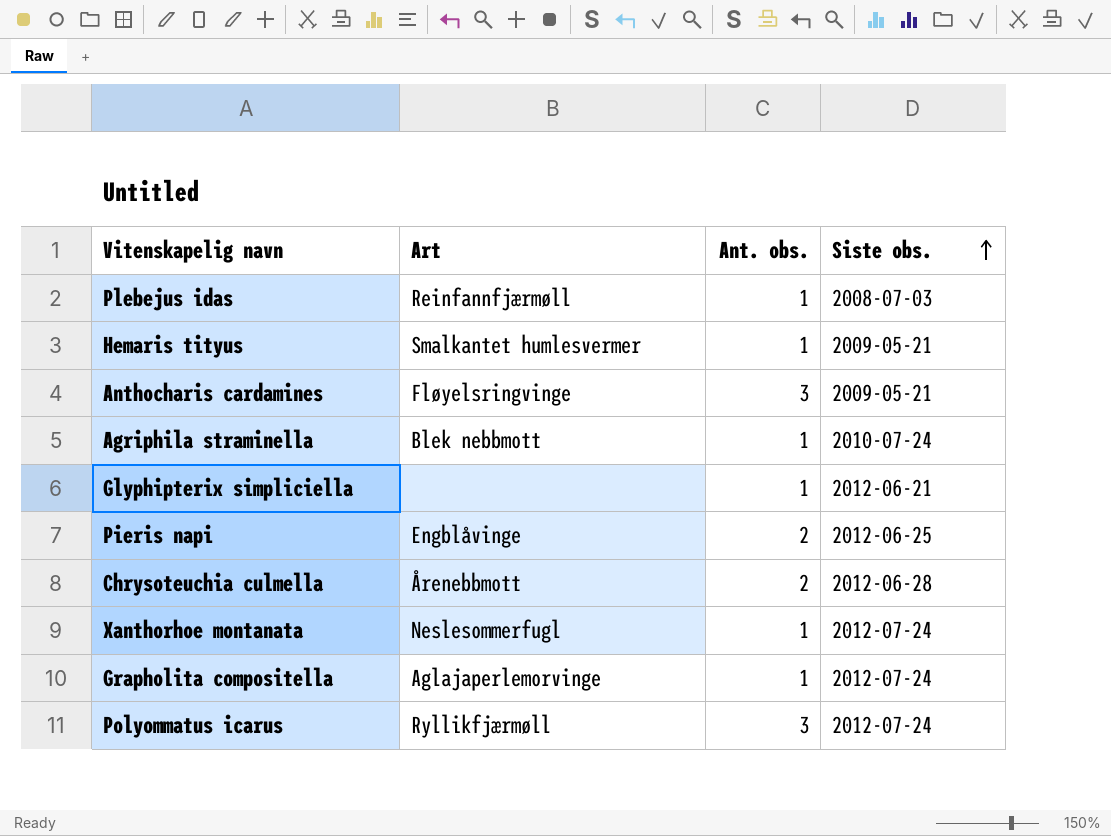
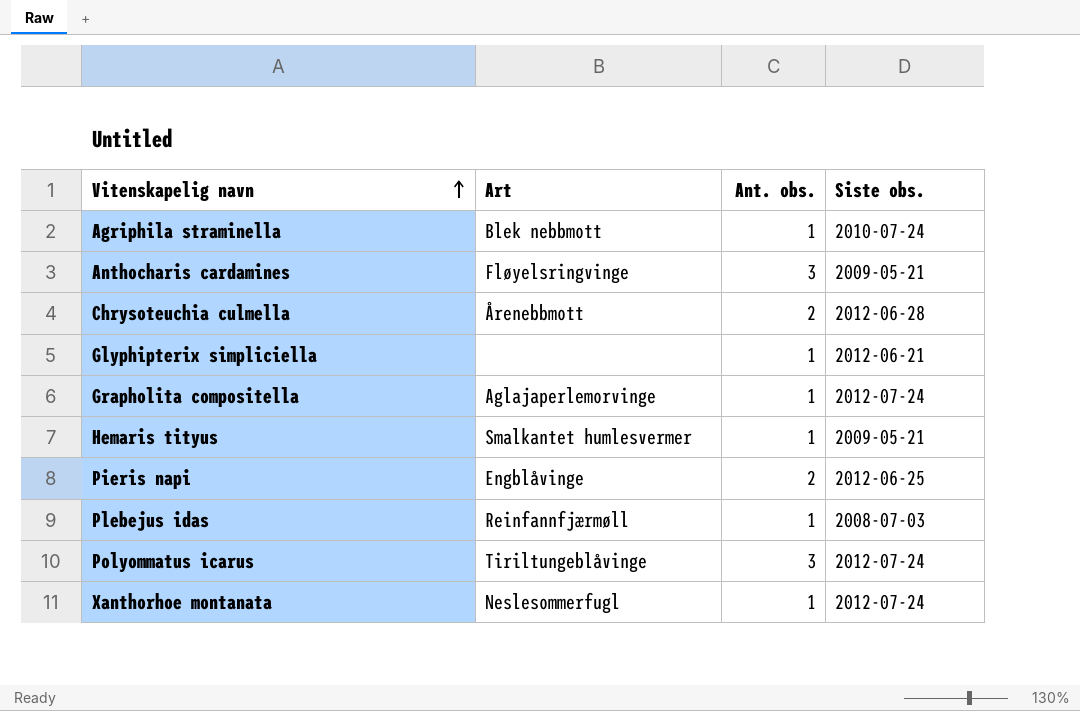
row order: Siste obs. ascending -> Vitenskapelig navn ascending
Polyommatus icarus | Art: Ryllikfjærmøll -> Tiriltungeblåvinge

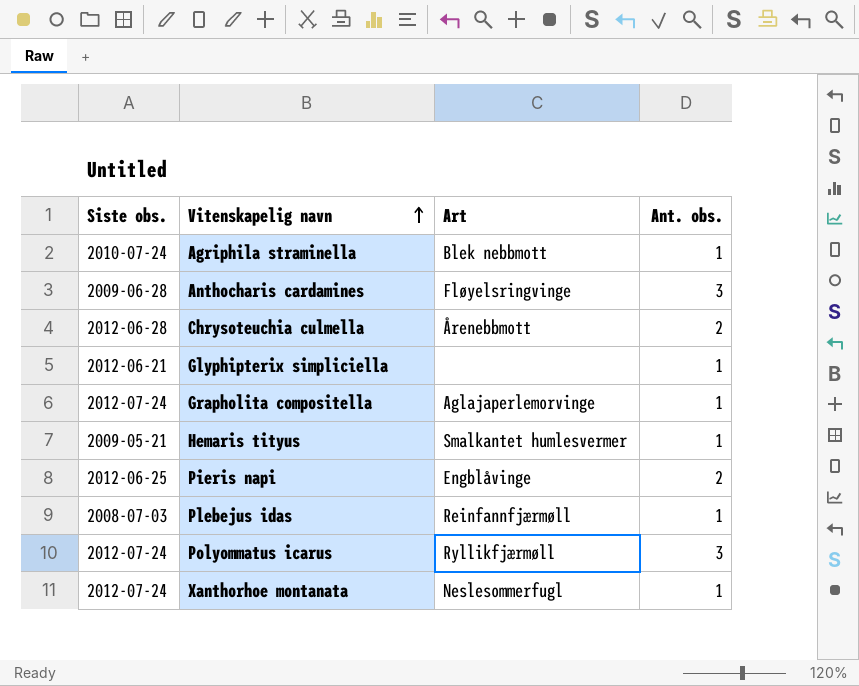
column Siste obs. | position: 4 -> 1
Anthocharis cardamines | Siste obs.: 2009-05-21 -> 2009-06-28
Polyommatus icarus | Art: Tiriltungeblåvinge -> Ryllikfjærmøll

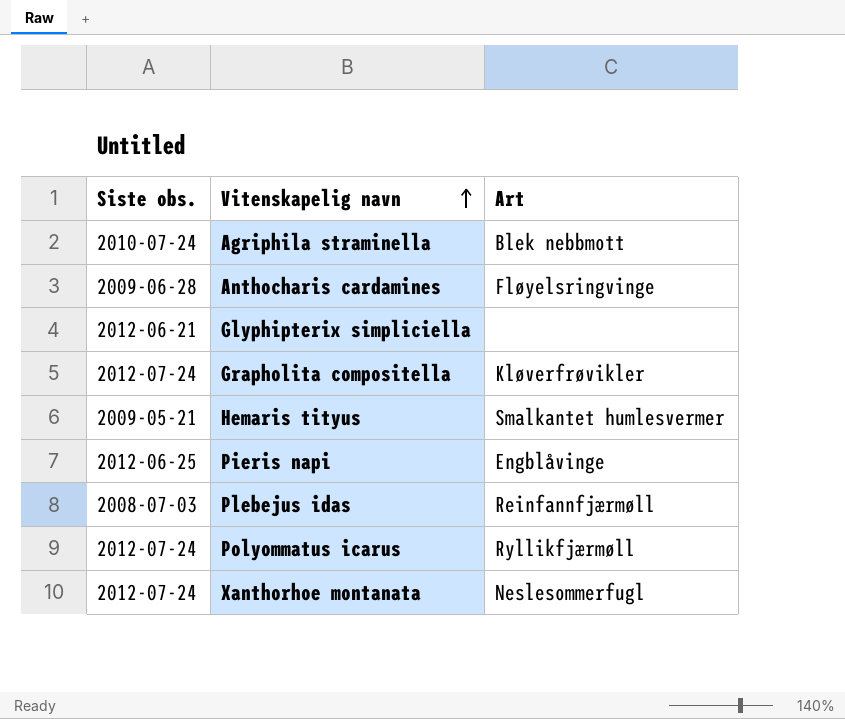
column Ant. obs. | position: 4 -> none
row Chrysoteuchia culmella: 2012-06-28 | Årenebbmott | 2 -> none
Grapholita compositella | Art: Aglajaperlemorvinge -> Kløverfrøvikler

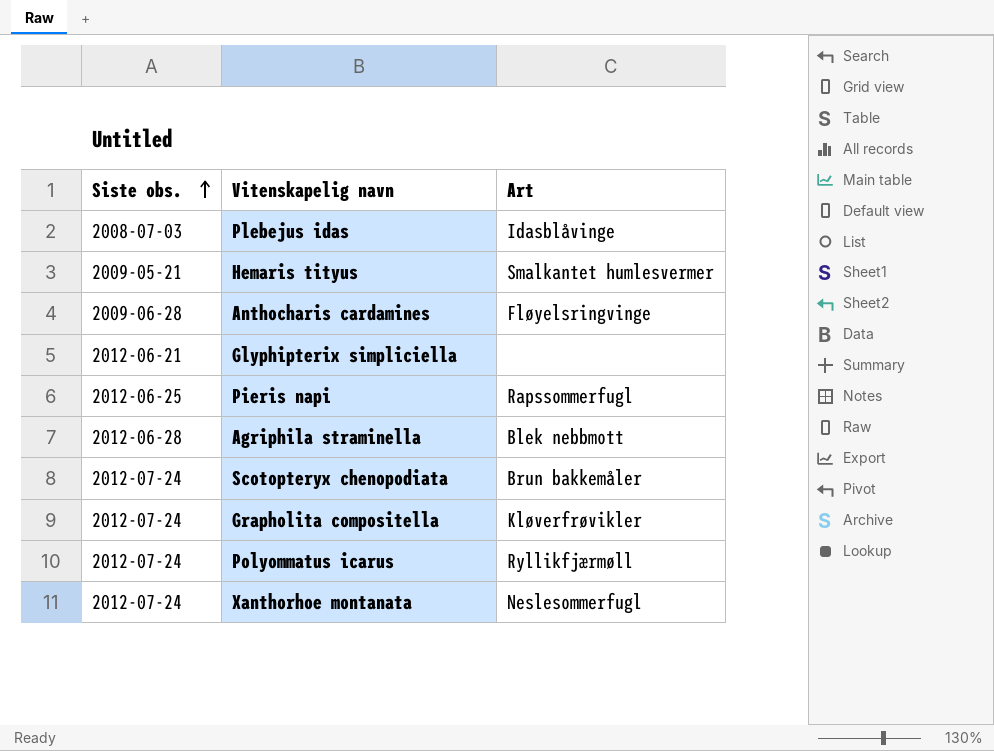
row order: Vitenskapelig navn ascending -> Siste obs. ascending
Plebejus idas | Art: Reinfannfjærmøll -> Idasblåvinge
Pieris napi | Art: Engblåvinge -> Rapssommerfugl
Agriphila straminella | Siste obs.: 2010-07-24 -> 2012-06-28
row Scotopteryx chenopodiata: none -> 2012-07-24 | Brun bakkemåler

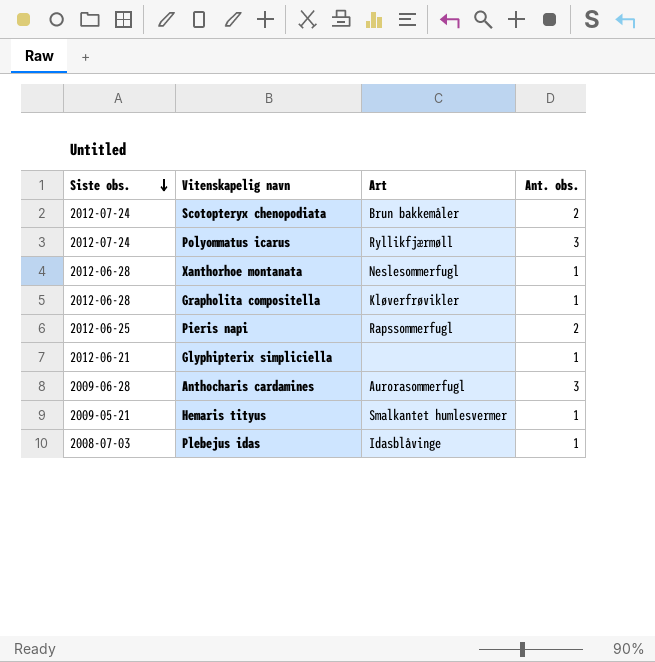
row order: Siste obs. ascending -> Siste obs. descending
column Ant. obs. | position: none -> 4
row Agriphila straminella: 2012-06-28 | Blek nebbmott -> none
Xanthorhoe montanata | Siste obs.: 2012-07-24 -> 2012-06-28
Grapholita compositella | Siste obs.: 2012-07-24 -> 2012-06-28
Anthocharis cardamines | Art: Fløyelsringvinge -> Aurorasommerfugl

